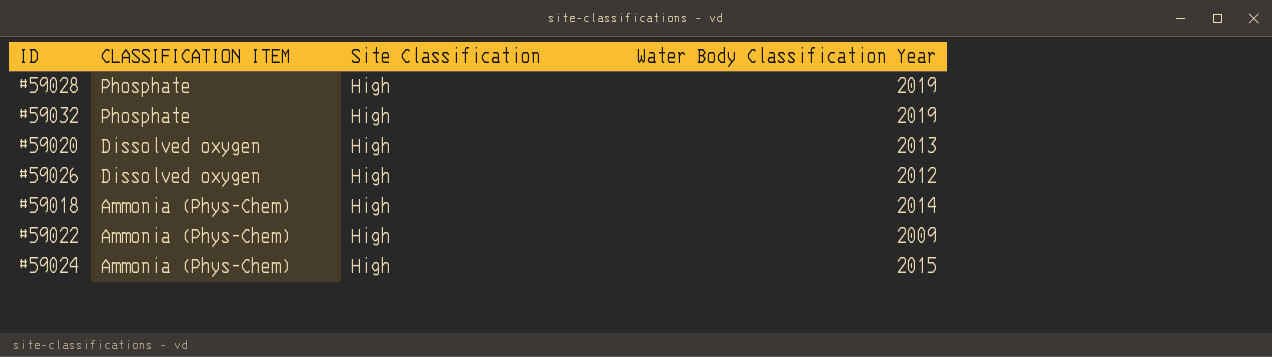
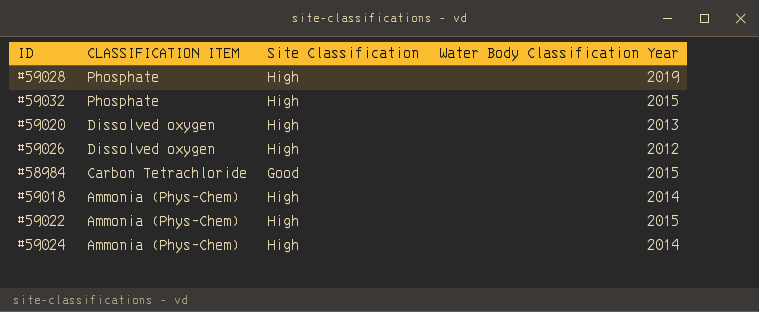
#59032 | Water Body Classification Year: 2019 -> 2015
row #58984: none -> Carbon Tetrachloride | Good | 2015
#59022 | Water Body Classification Year: 2009 -> 2015
#59024 | Water Body Classification Year: 2015 -> 2014

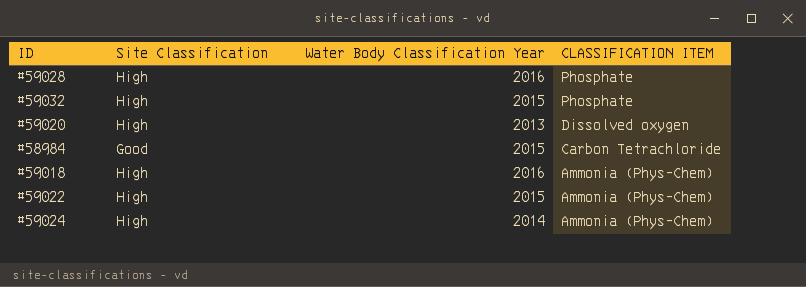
column CLASSIFICATION ITEM | position: 2 -> 4
row #59026: Dissolved oxygen | High | 2012 -> none
#59028 | Water Body Classification Year: 2019 -> 2016
#59018 | Water Body Classification Year: 2014 -> 2016

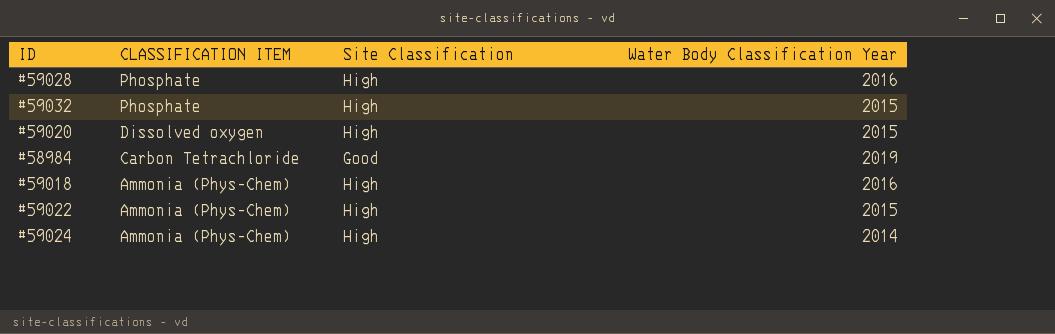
column CLASSIFICATION ITEM | position: 4 -> 2
#59020 | Water Body Classification Year: 2013 -> 2015
#58984 | Water Body Classification Year: 2015 -> 2019

